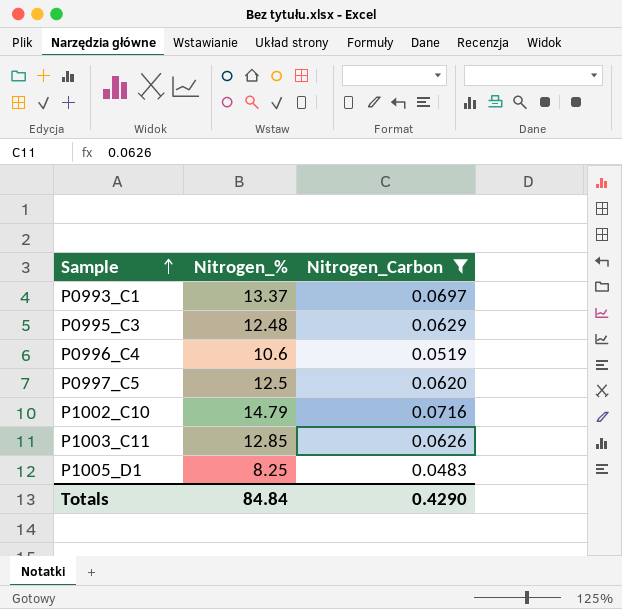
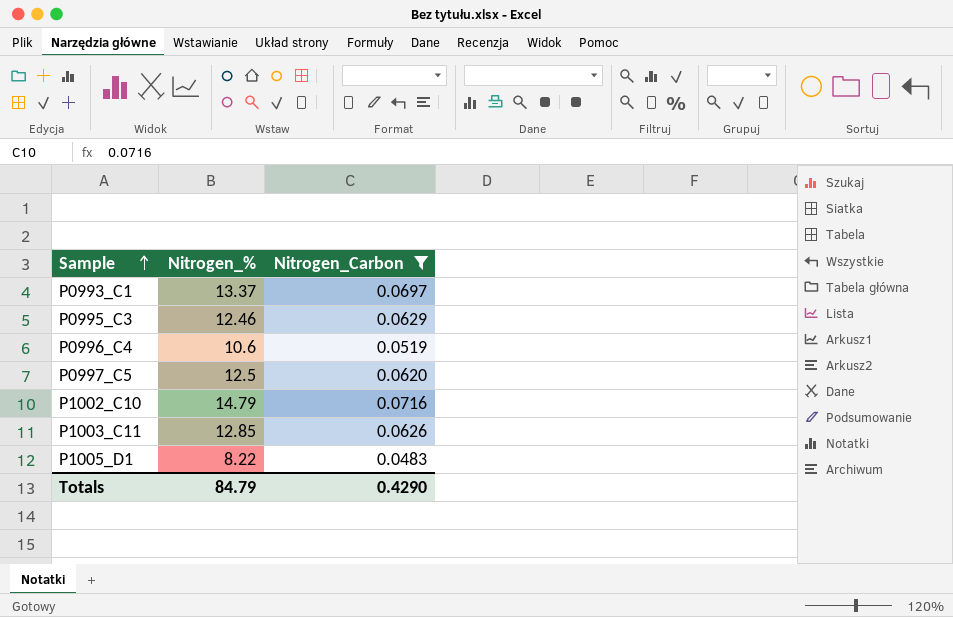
P0995_C3 | Nitrogen_%: 12.48 -> 12.46
P1005_D1 | Nitrogen_%: 8.25 -> 8.22
Totals | Nitrogen_%: 84.84 -> 84.79

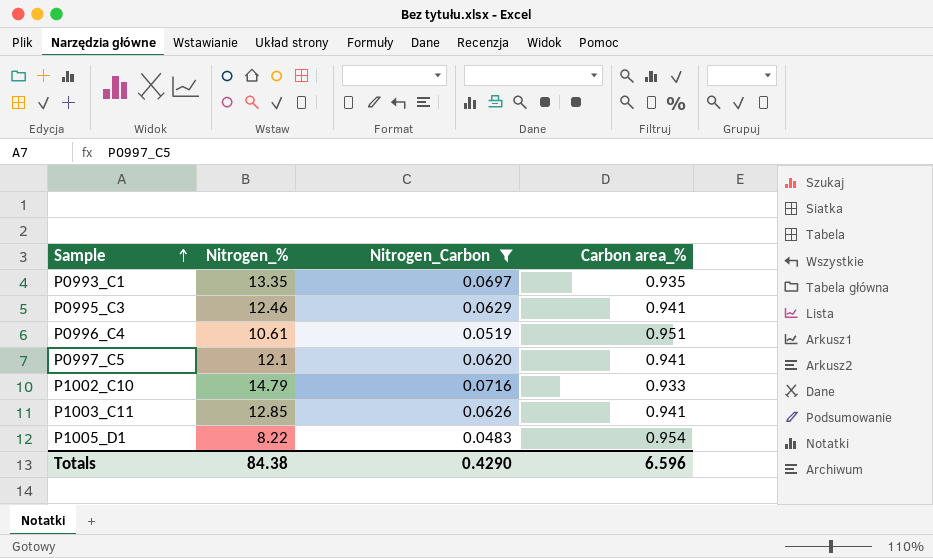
column Carbon area_% | position: none -> 4
P0993_C1 | Nitrogen_%: 13.37 -> 13.35
P0996_C4 | Nitrogen_%: 10.6 -> 10.61
P0997_C5 | Nitrogen_%: 12.5 -> 12.1
Totals | Nitrogen_%: 84.79 -> 84.38

